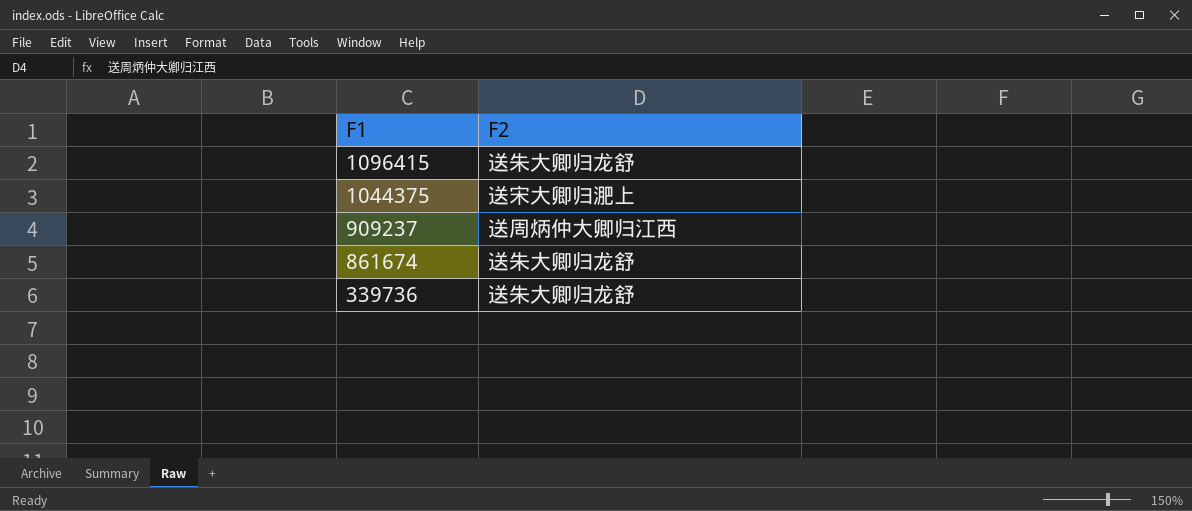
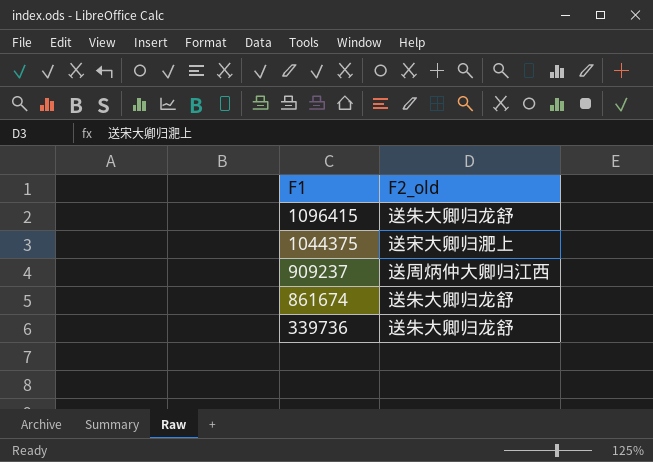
column name: F2 -> F2_old

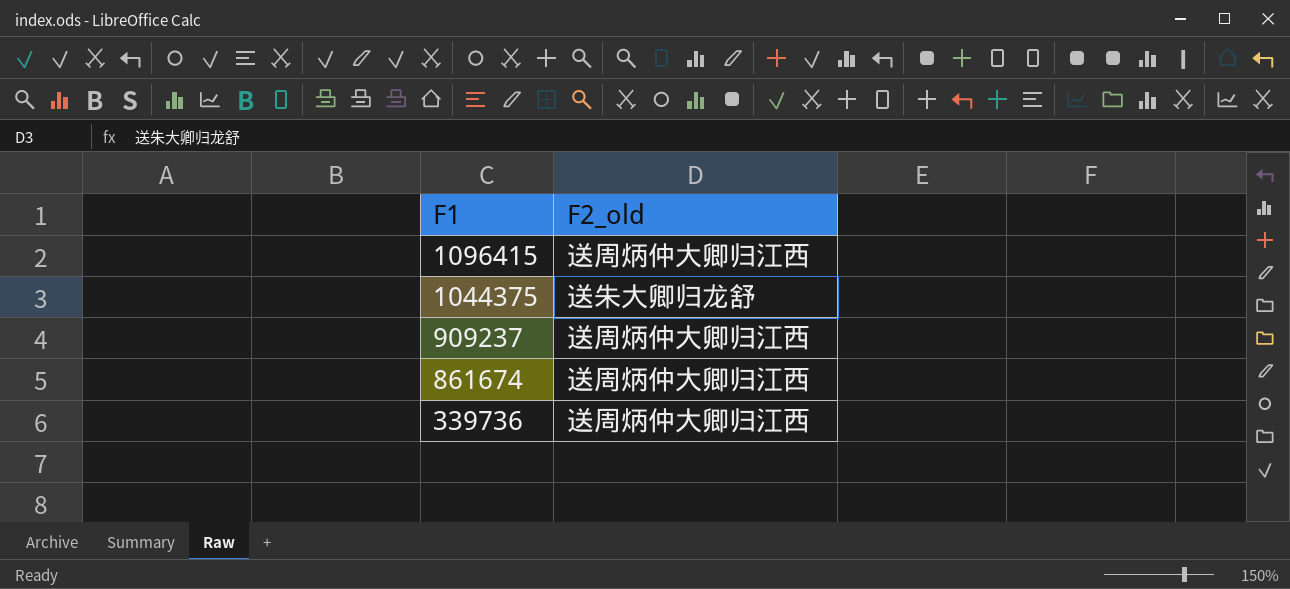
1096415 | F2_old: 送朱大卿归龙舒 -> 送周炳仲大卿归江西
1044375 | F2_old: 送宋大卿归淝上 -> 送朱大卿归龙舒
861674 | F2_old: 送朱大卿归龙舒 -> 送周炳仲大卿归江西
339736 | F2_old: 送朱大卿归龙舒 -> 送周炳仲大卿归江西

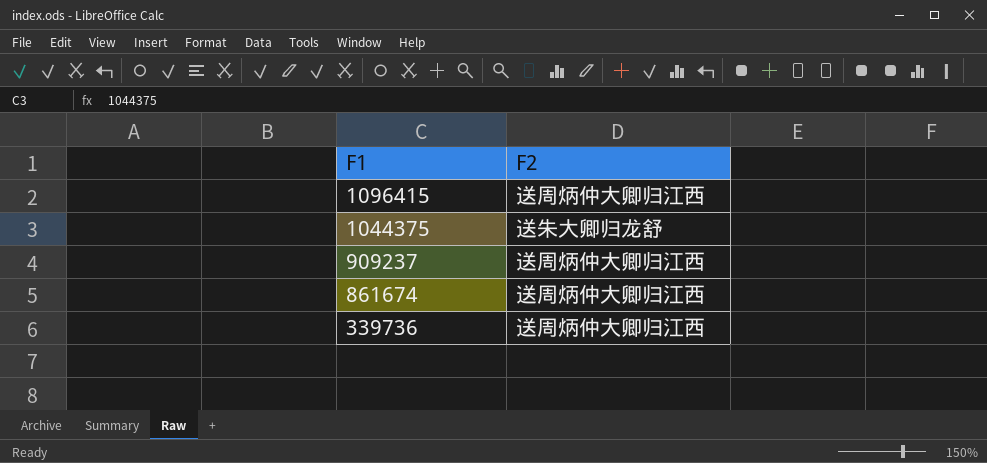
column name: F2_old -> F2

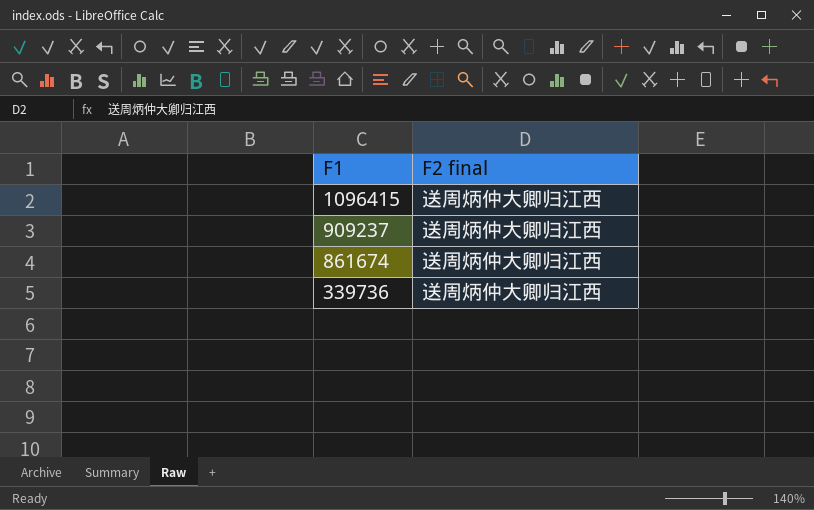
column name: F2 -> F2 final
row 1044375: 送朱大卿归龙舒 -> none

